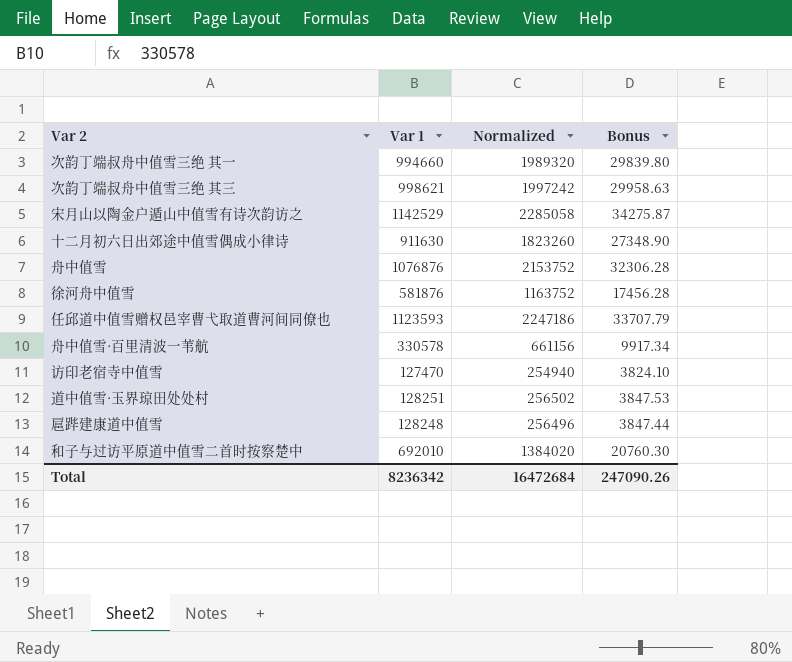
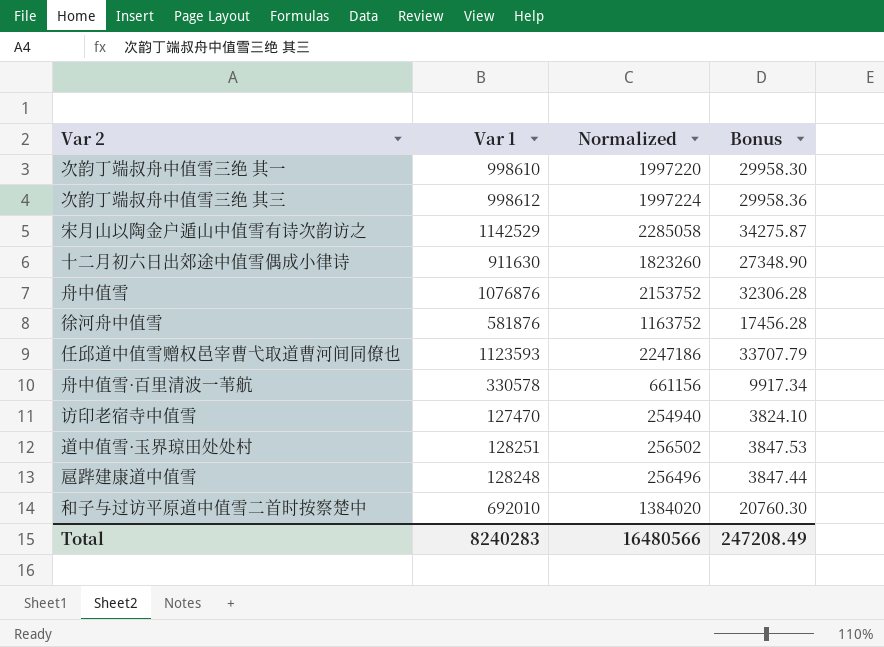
次韵丁端叔舟中值雪三绝 其一 | Var 1: 994660 -> 998610
次韵丁端叔舟中值雪三绝 其一 | Normalized: 1989320 -> 1997220
次韵丁端叔舟中值雪三绝 其一 | Bonus: 29839.80 -> 29958.30
次韵丁端叔舟中值雪三绝 其三 | Var 1: 998621 -> 998612
次韵丁端叔舟中值雪三绝 其三 | Normalized: 1997242 -> 1997224
次韵丁端叔舟中值雪三绝 其三 | Bonus: 29958.63 -> 29958.36
Total | Var 1: 8236342 -> 8240283
Total | Normalized: 16472684 -> 16480566
Total | Bonus: 247090.26 -> 247208.49

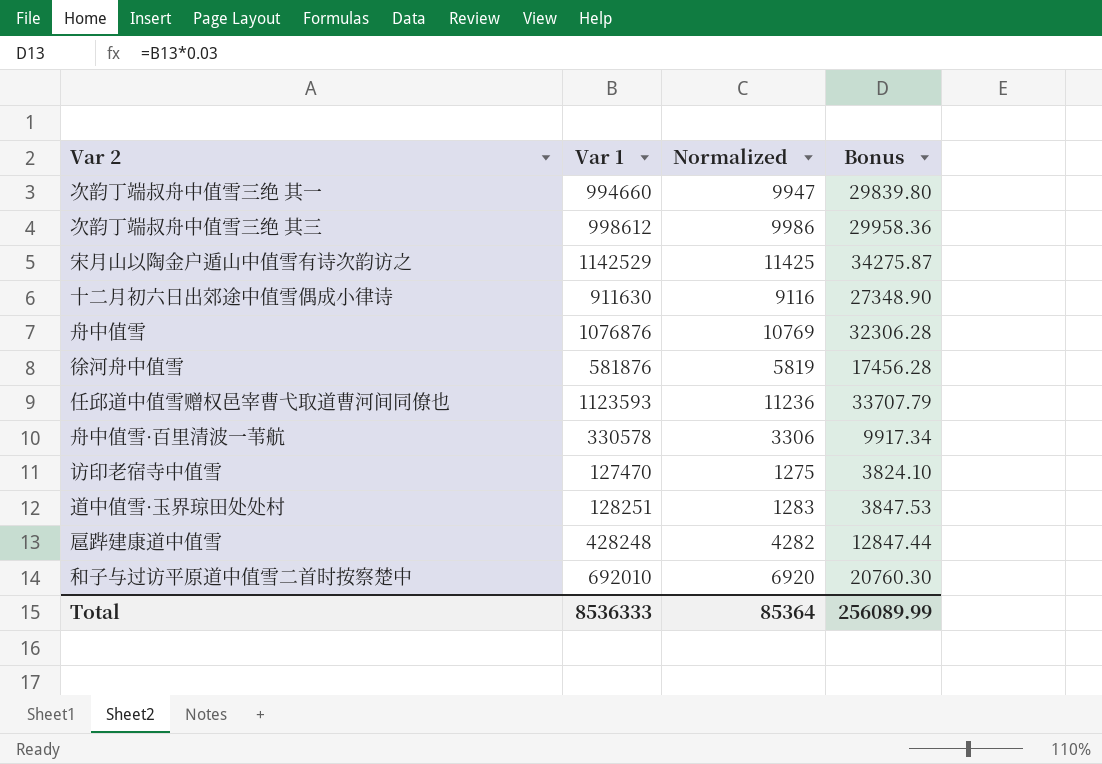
column Normalized | formula: [Var 1] * 2 -> [Var 1] * 0.01
次韵丁端叔舟中值雪三绝 其一 | Var 1: 998610 -> 994660
次韵丁端叔舟中值雪三绝 其一 | Bonus: 29958.30 -> 29839.80
扈跸建康道中值雪 | Var 1: 128248 -> 428248
扈跸建康道中值雪 | Bonus: 3847.44 -> 12847.44
Total | Var 1: 8240283 -> 8536333
Total | Normalized: 16480566 -> 85364
Total | Bonus: 247208.49 -> 256089.99

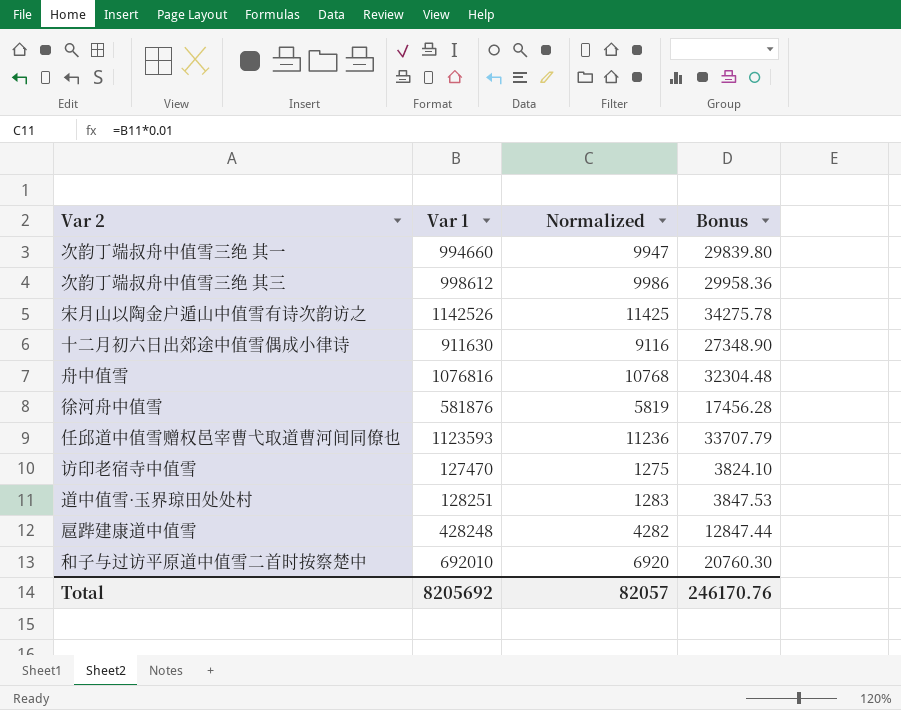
row 舟中值雪·百里清波一苇航: 330578 | 3306 | 9917.34 -> none
宋月山以陶金户遁山中值雪有诗次韵访之 | Var 1: 1142529 -> 1142526
宋月山以陶金户遁山中值雪有诗次韵访之 | Bonus: 34275.87 -> 34275.78
舟中值雪 | Var 1: 1076876 -> 1076816
舟中值雪 | Normalized: 10769 -> 10768
舟中值雪 | Bonus: 32306.28 -> 32304.48
Total | Var 1: 8536333 -> 8205692
Total | Normalized: 85364 -> 82057
Total | Bonus: 256089.99 -> 246170.76

